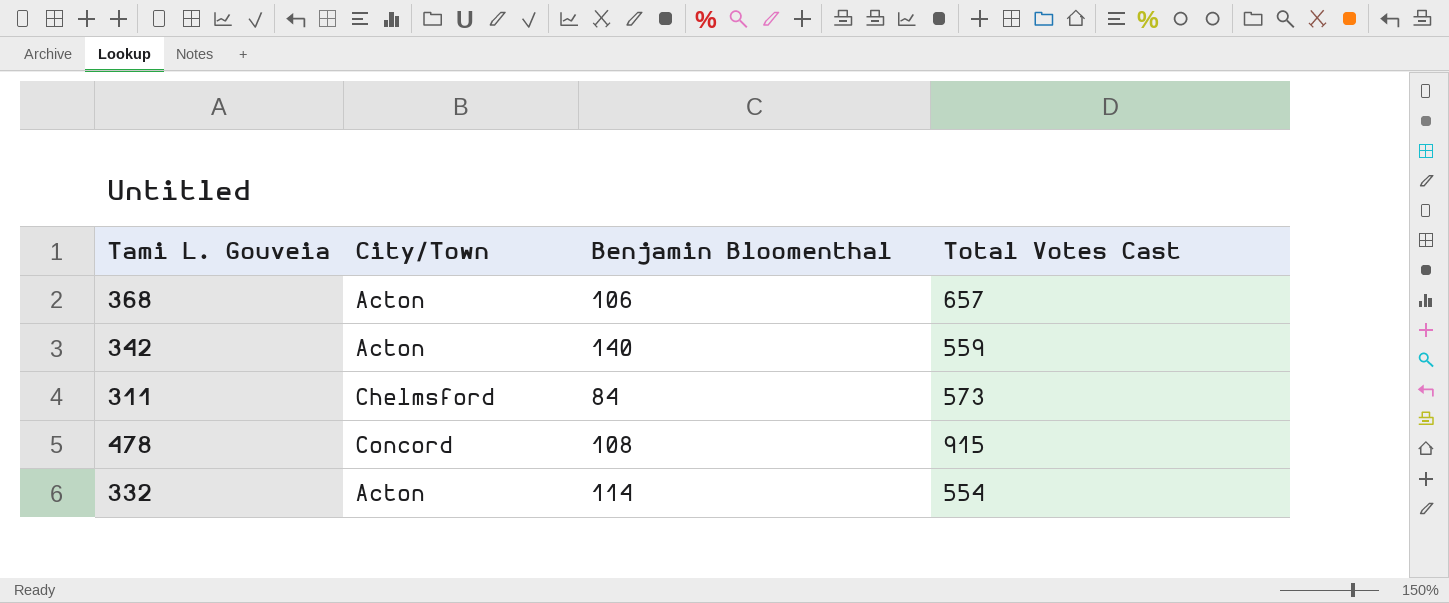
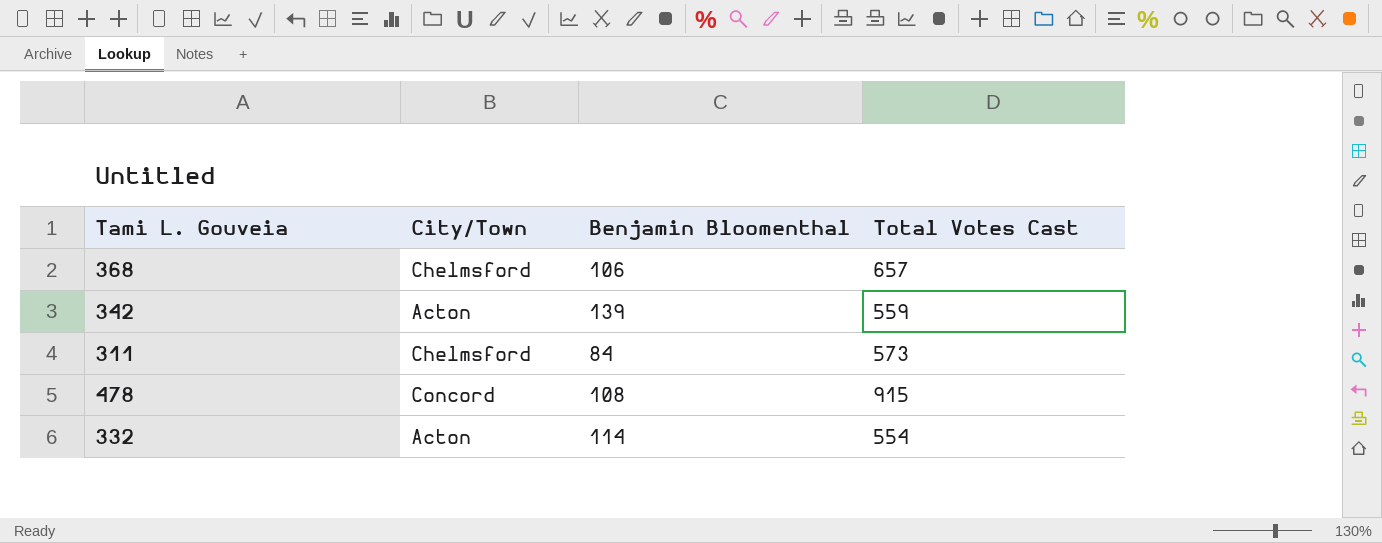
368 | City/Town: Acton -> Chelmsford
342 | Benjamin Bloomenthal: 140 -> 139

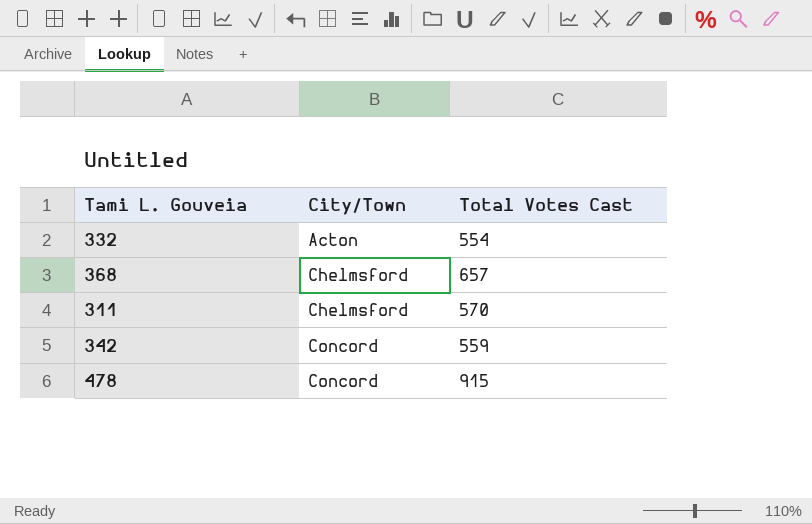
row order: none -> City/Town ascending
column Benjamin Bloomenthal | position: 3 -> none
311 | Total Votes Cast: 573 -> 570
342 | City/Town: Acton -> Concord

